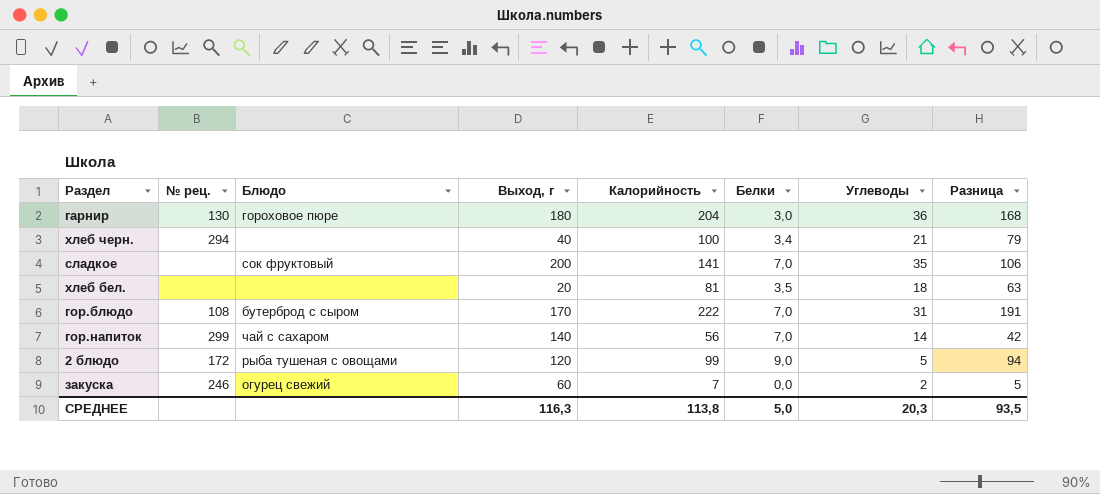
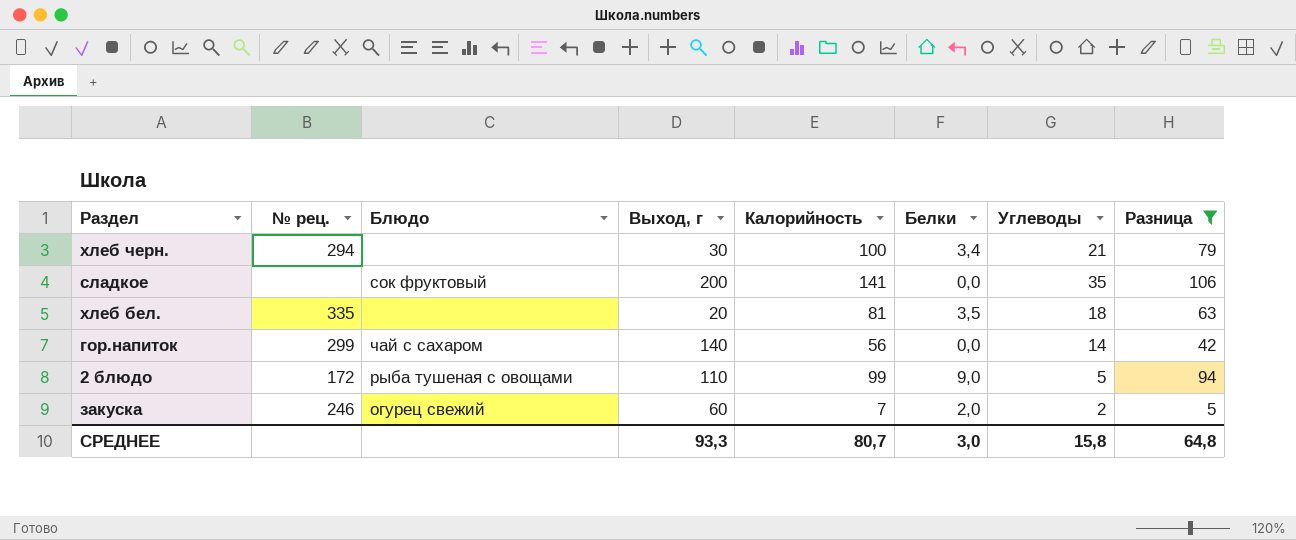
filter: none -> Разница <= 106
хлеб черн. | Выход, г: 40 -> 30
сладкое | Белки: 7,0 -> 0,0
хлеб бел. | № рец.: none -> 335
гор.напиток | Белки: 7,0 -> 0,0
2 блюдо | Выход, г: 120 -> 110
закуска | Белки: 0,0 -> 2,0
СРЕДНЕЕ | Выход, г: 116,3 -> 93,3
СРЕДНЕЕ | Калорийность: 113,8 -> 80,7
СРЕДНЕЕ | Белки: 5,0 -> 3,0
СРЕДНЕЕ | Углеводы: 20,3 -> 15,8
СРЕДНЕЕ | Разница: 93,5 -> 64,8

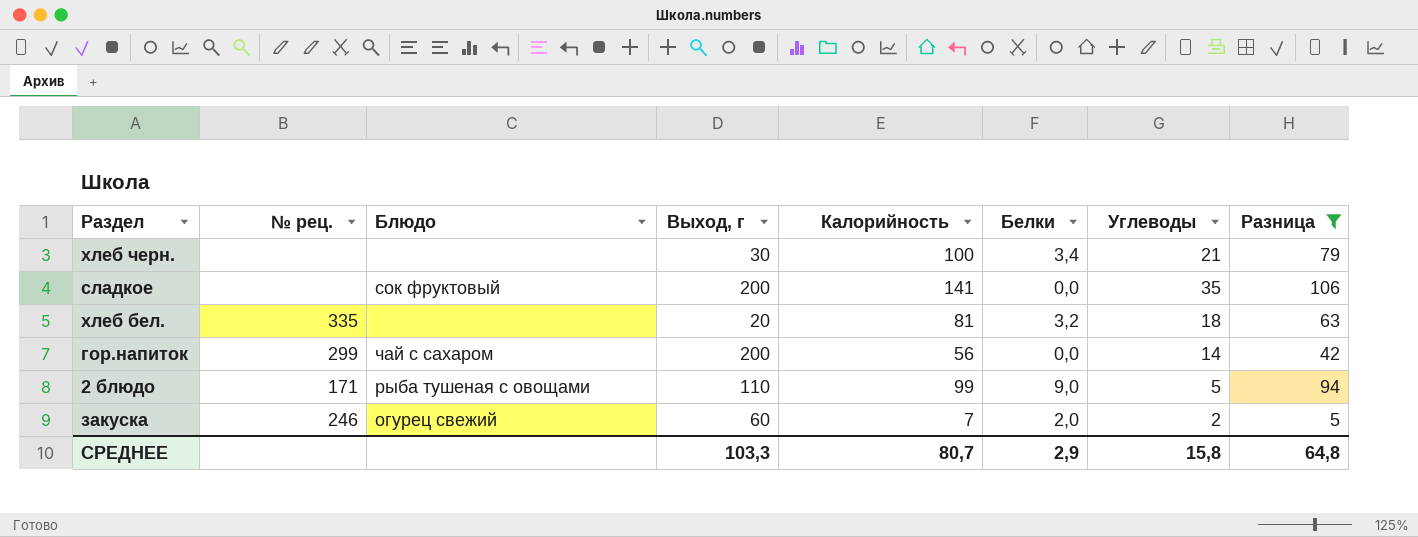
хлеб черн. | № рец.: 294 -> none
хлеб бел. | Белки: 3,5 -> 3,2
гор.напиток | Выход, г: 140 -> 200
2 блюдо | № рец.: 172 -> 171
СРЕДНЕЕ | Выход, г: 93,3 -> 103,3
СРЕДНЕЕ | Белки: 3,0 -> 2,9

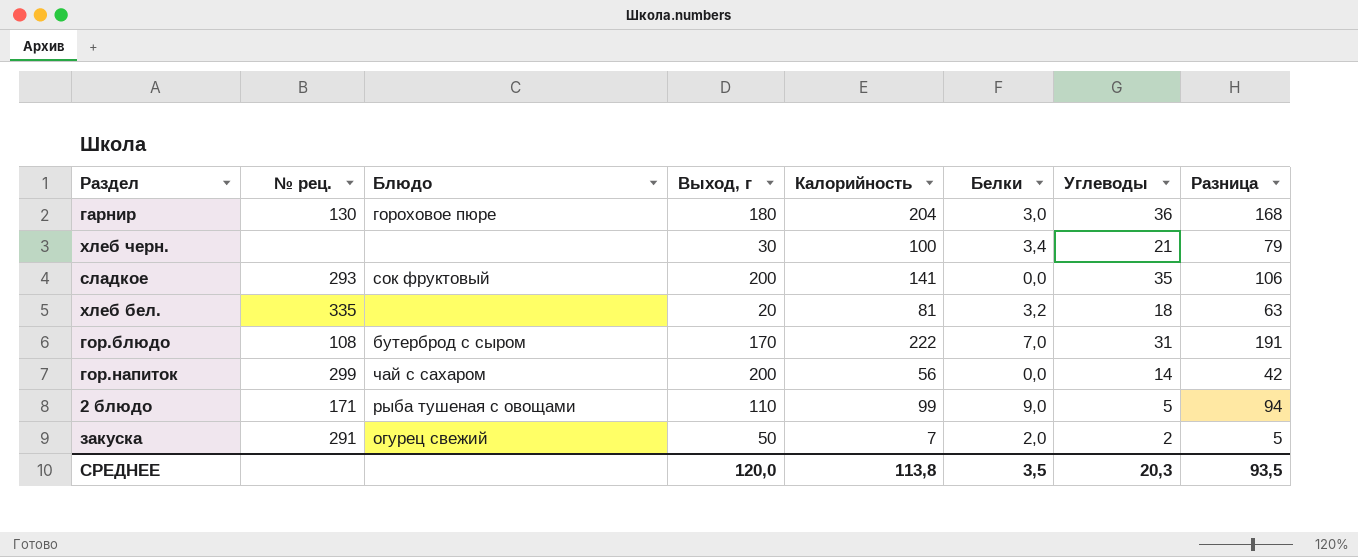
filter: Разница <= 106 -> none
сладкое | № рец.: none -> 293
закуска | № рец.: 246 -> 291
закуска | Выход, г: 60 -> 50
СРЕДНЕЕ | Выход, г: 103,3 -> 120,0
СРЕДНЕЕ | Калорийность: 80,7 -> 113,8
СРЕДНЕЕ | Белки: 2,9 -> 3,5
СРЕДНЕЕ | Углеводы: 15,8 -> 20,3
СРЕДНЕЕ | Разница: 64,8 -> 93,5

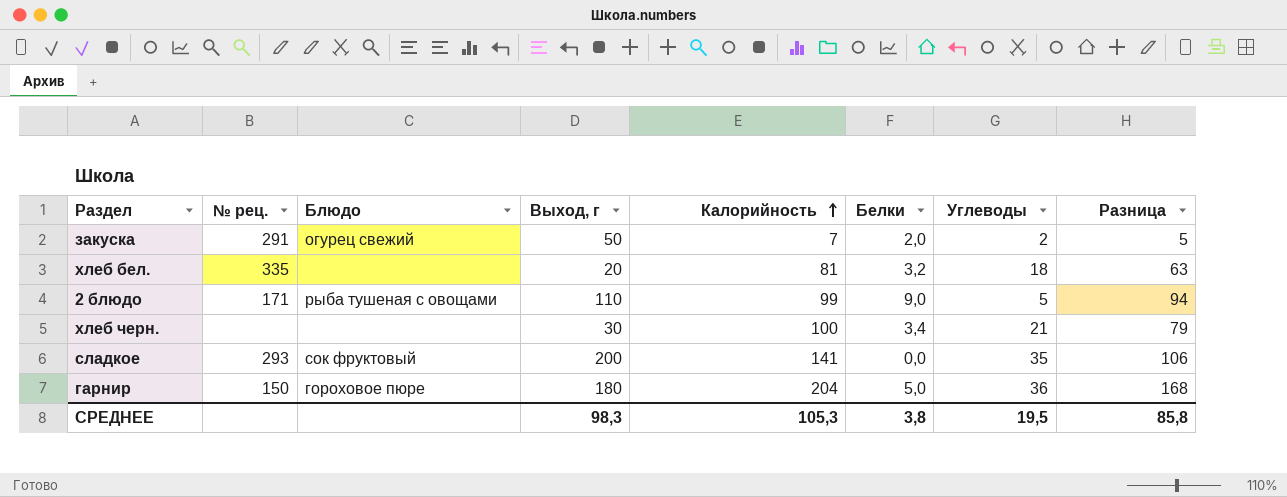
row order: none -> Калорийность ascending
row гор.блюдо: 108 | бутерброд с сыром | 170 | 222 | 7,0 | 31 | 191 -> none
row гор.напиток: 299 | чай с сахаром | 200 | 56 | 0,0 | 14 | 42 -> none
гарнир | № рец.: 130 -> 150
гарнир | Белки: 3,0 -> 5,0
СРЕДНЕЕ | Выход, г: 120,0 -> 98,3
СРЕДНЕЕ | Калорийность: 113,8 -> 105,3
СРЕДНЕЕ | Белки: 3,5 -> 3,8
СРЕДНЕЕ | Углеводы: 20,3 -> 19,5
СРЕДНЕЕ | Разница: 93,5 -> 85,8

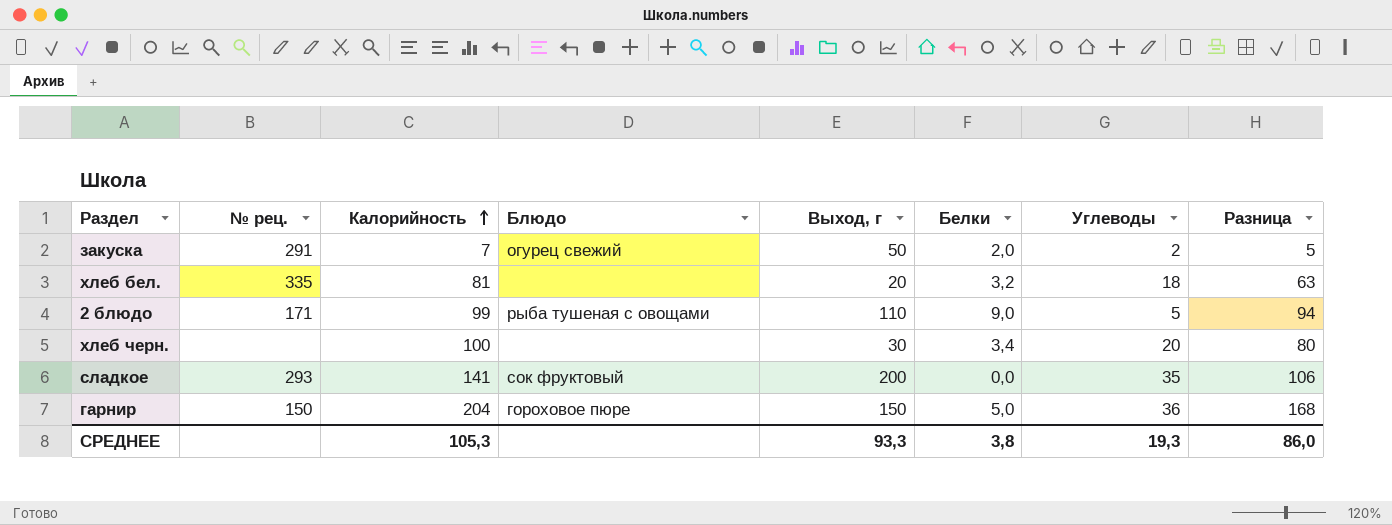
column Калорийность | position: 5 -> 3
хлеб черн. | Углеводы: 21 -> 20
хлеб черн. | Разница: 79 -> 80
гарнир | Выход, г: 180 -> 150
СРЕДНЕЕ | Выход, г: 98,3 -> 93,3
СРЕДНЕЕ | Углеводы: 19,5 -> 19,3
СРЕДНЕЕ | Разница: 85,8 -> 86,0

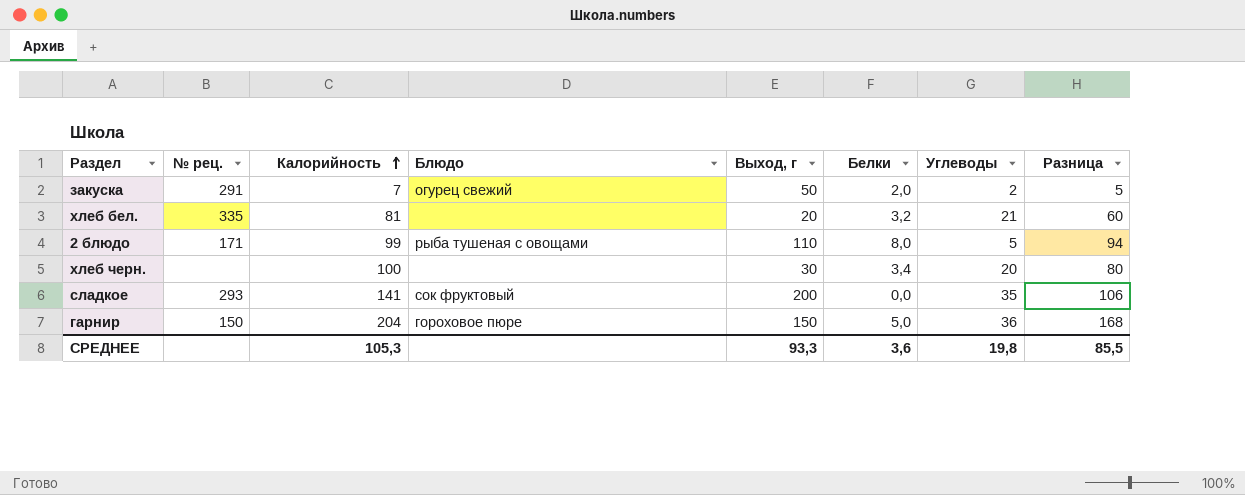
хлеб бел. | Углеводы: 18 -> 21
хлеб бел. | Разница: 63 -> 60
2 блюдо | Белки: 9,0 -> 8,0
СРЕДНЕЕ | Белки: 3,8 -> 3,6
СРЕДНЕЕ | Углеводы: 19,3 -> 19,8
СРЕДНЕЕ | Разница: 86,0 -> 85,5

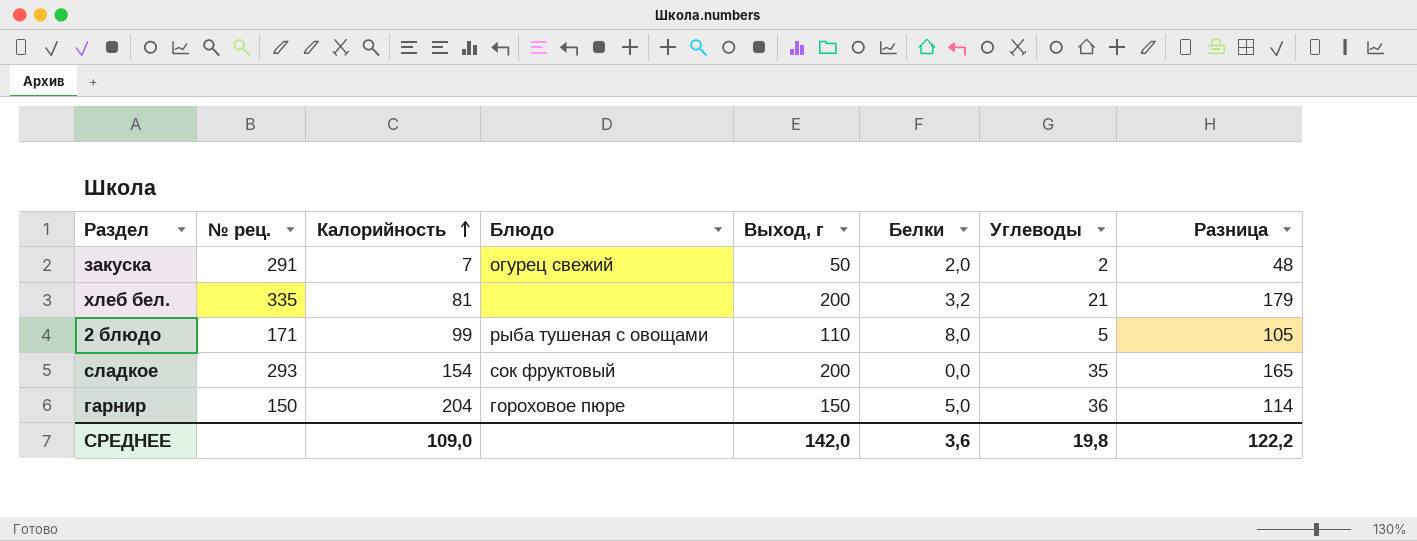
column Разница | formula: [Калорийность] - [Углеводы] -> [Выход, г] - [Углеводы]
row хлеб черн.: none | 100 | none | 30 | 3,4 | 20 | 80 -> none
хлеб бел. | Выход, г: 20 -> 200
сладкое | Калорийность: 141 -> 154
СРЕДНЕЕ | Калорийность: 105,3 -> 109,0
СРЕДНЕЕ | Выход, г: 93,3 -> 142,0
СРЕДНЕЕ | Разница: 85,5 -> 122,2

